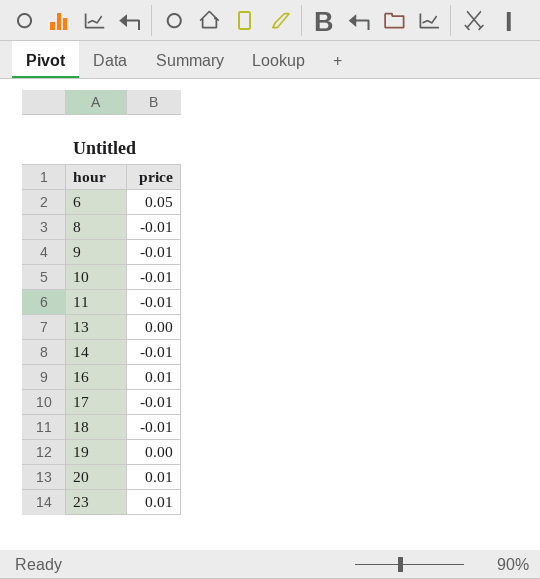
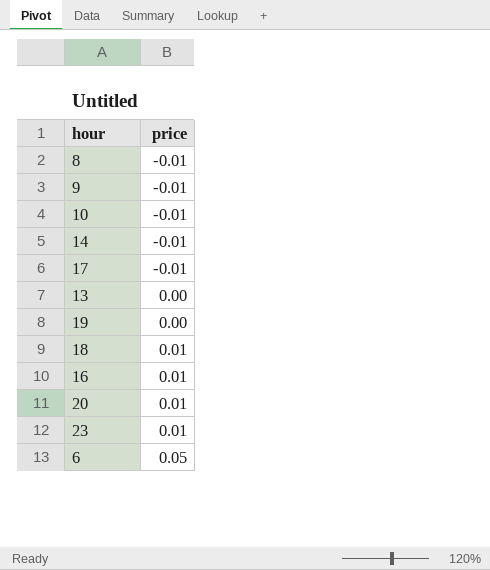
row order: hour ascending -> price ascending
row 11: -0.01 -> none
18 | price: -0.01 -> 0.01

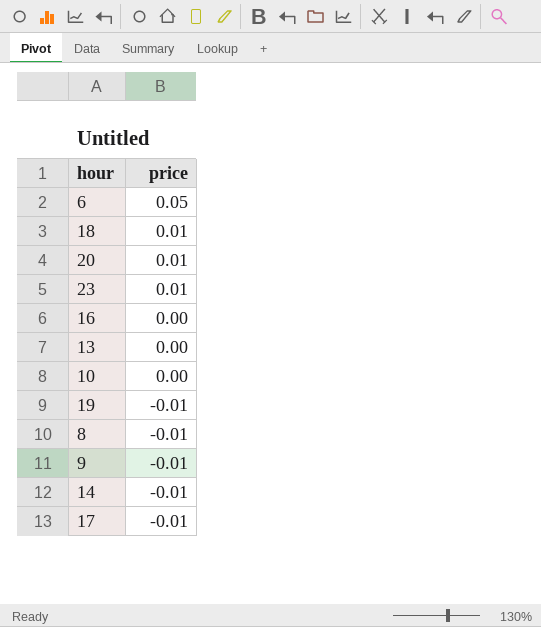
row order: price ascending -> price descending
16 | price: 0.01 -> 0.00
10 | price: -0.01 -> 0.00
19 | price: 0.00 -> -0.01

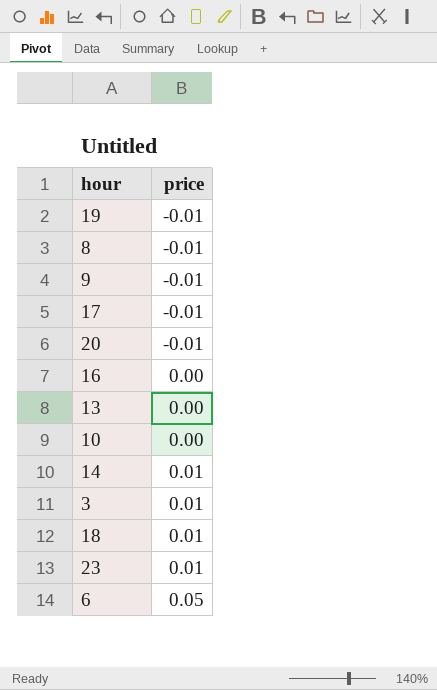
row order: price descending -> price ascending
20 | price: 0.01 -> -0.01
14 | price: -0.01 -> 0.01
row 3: none -> 0.01

